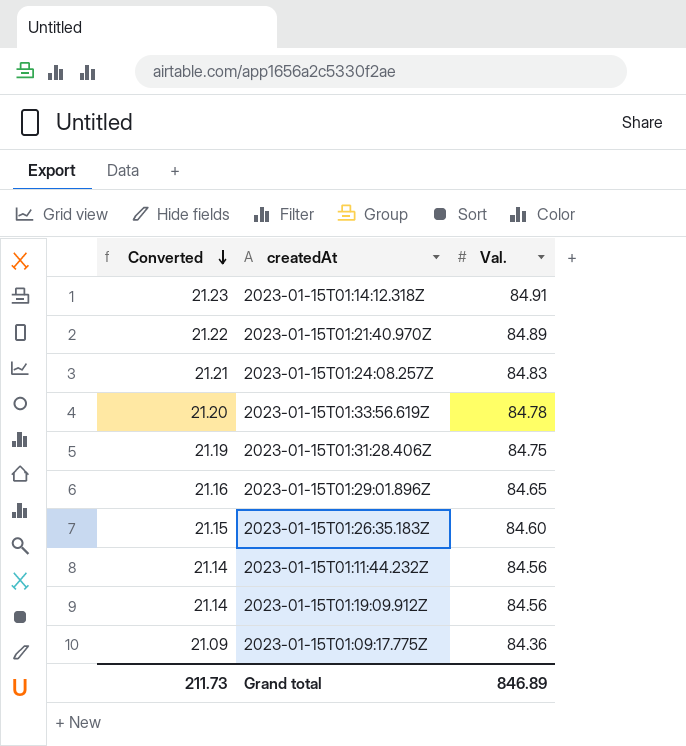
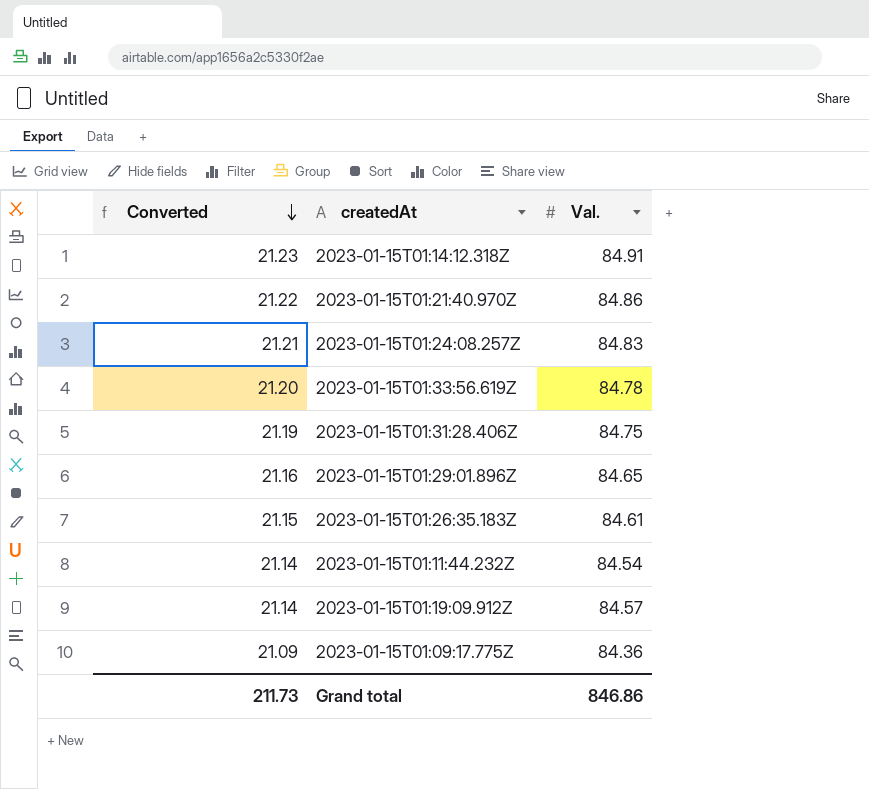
2023-01-15T01:21:40.970Z | Val.: 84.89 -> 84.86
2023-01-15T01:26:35.183Z | Val.: 84.60 -> 84.61
2023-01-15T01:11:44.232Z | Val.: 84.56 -> 84.54
2023-01-15T01:19:09.912Z | Val.: 84.56 -> 84.57
Grand total | Val.: 846.89 -> 846.86

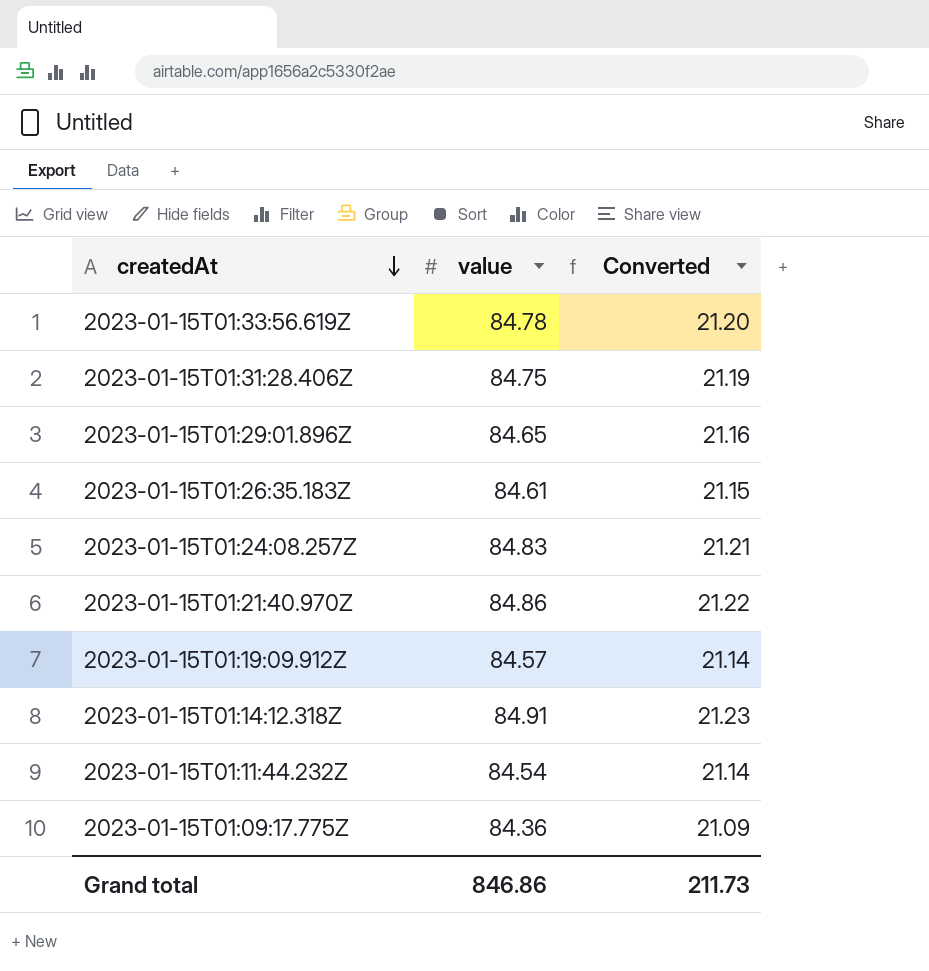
row order: Converted descending -> createdAt descending
column name: Val. -> value
column Converted | position: 1 -> 3

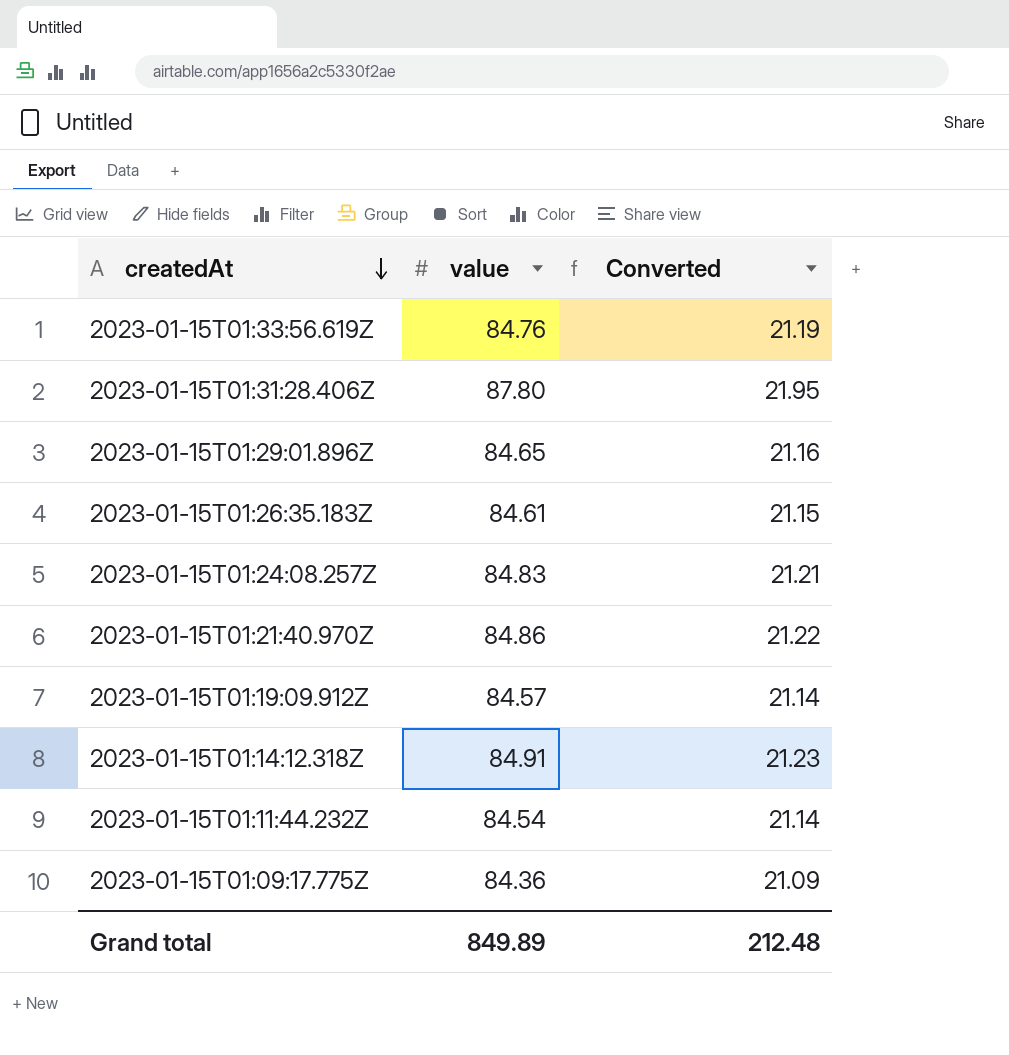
2023-01-15T01:33:56.619Z | value: 84.78 -> 84.76
2023-01-15T01:33:56.619Z | Converted: 21.20 -> 21.19
2023-01-15T01:31:28.406Z | value: 84.75 -> 87.80
2023-01-15T01:31:28.406Z | Converted: 21.19 -> 21.95
Grand total | value: 846.86 -> 849.89
Grand total | Converted: 211.73 -> 212.48

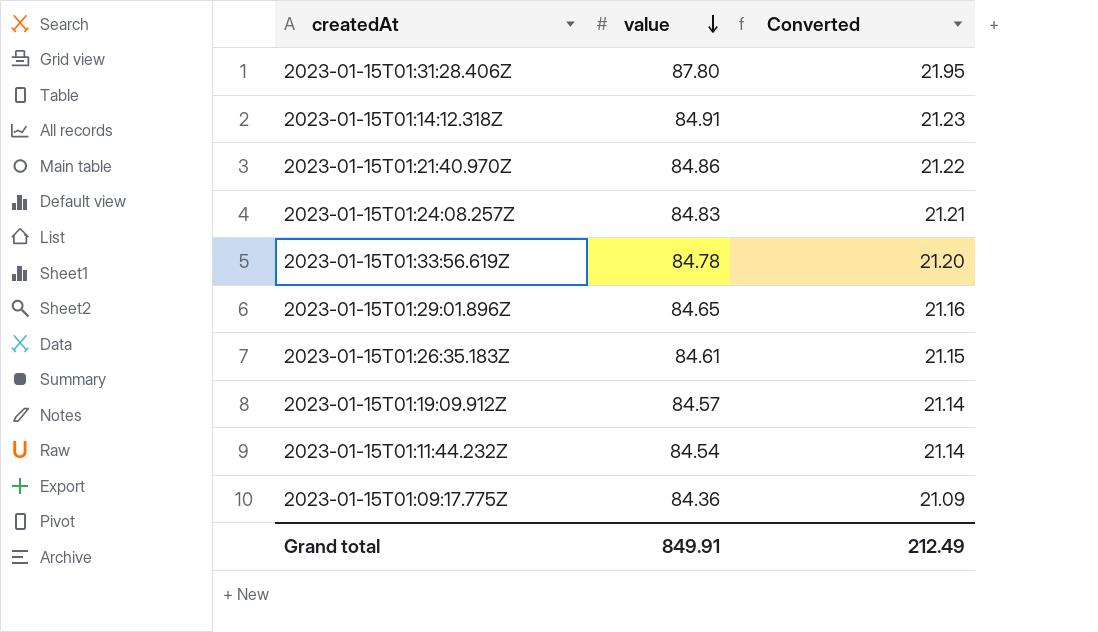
row order: createdAt descending -> value descending
2023-01-15T01:33:56.619Z | value: 84.76 -> 84.78
2023-01-15T01:33:56.619Z | Converted: 21.19 -> 21.20
Grand total | value: 849.89 -> 849.91
Grand total | Converted: 212.48 -> 212.49

